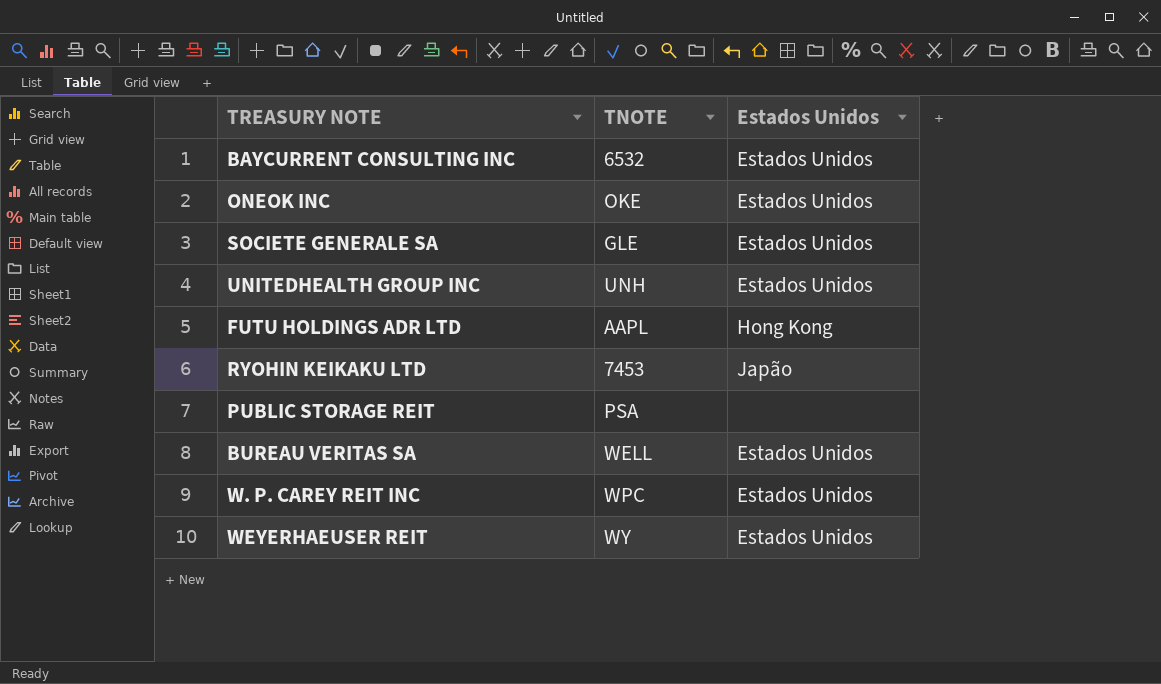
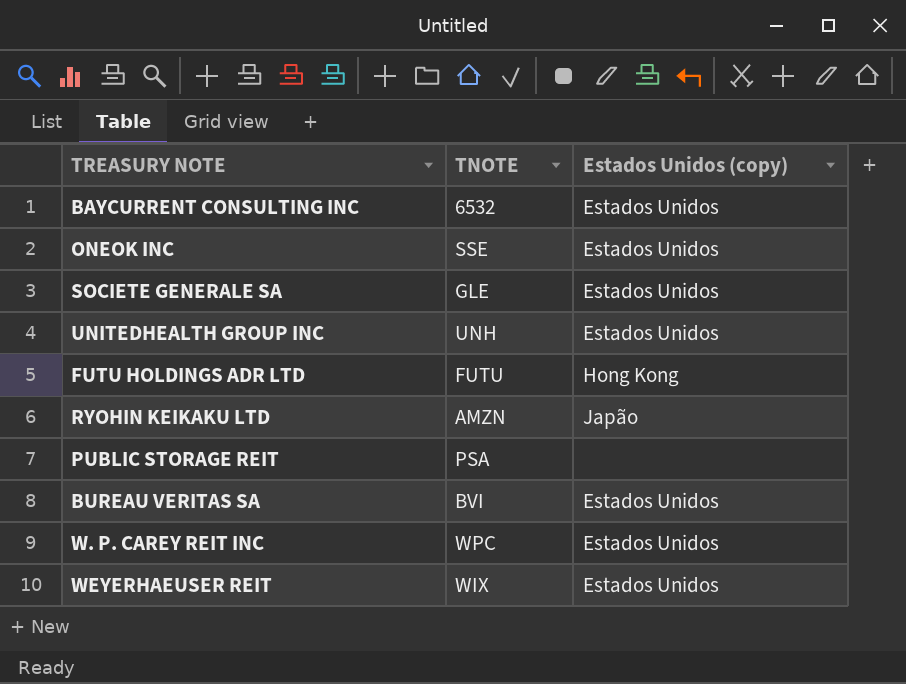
column name: Estados Unidos -> Estados Unidos (copy)
ONEOK INC | TNOTE: OKE -> SSE
FUTU HOLDINGS ADR LTD | TNOTE: AAPL -> FUTU
RYOHIN KEIKAKU LTD | TNOTE: 7453 -> AMZN
BUREAU VERITAS SA | TNOTE: WELL -> BVI
WEYERHAEUSER REIT | TNOTE: WY -> WIX

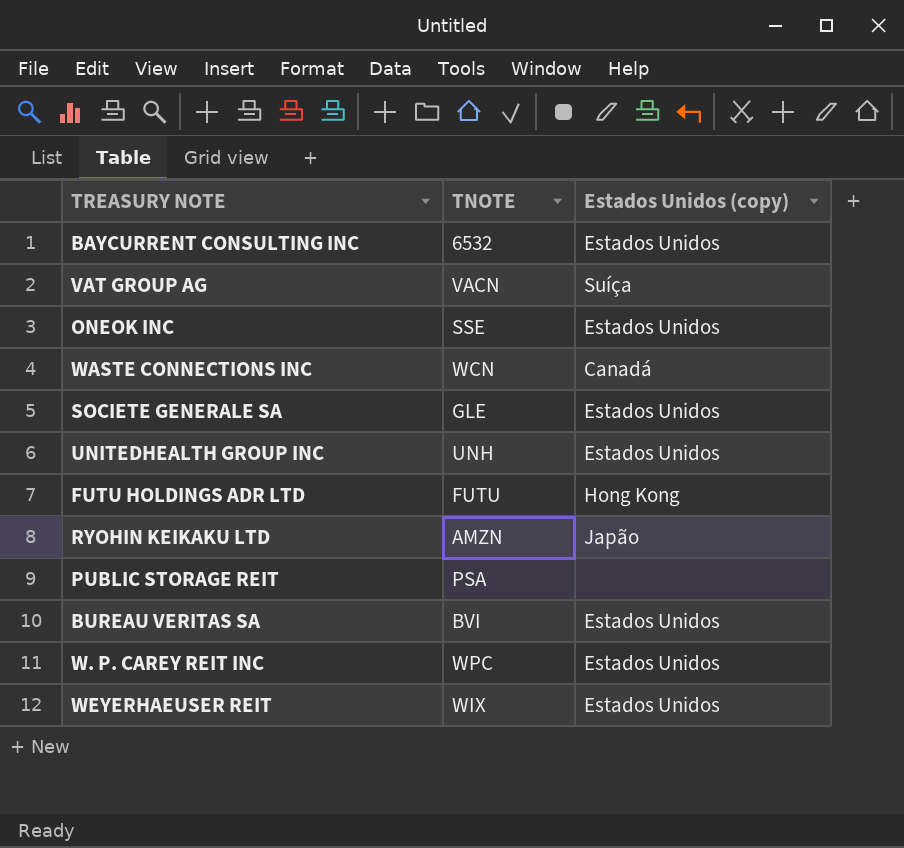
row VAT GROUP AG: none -> VACN | Suíça
row WASTE CONNECTIONS INC: none -> WCN | Canadá

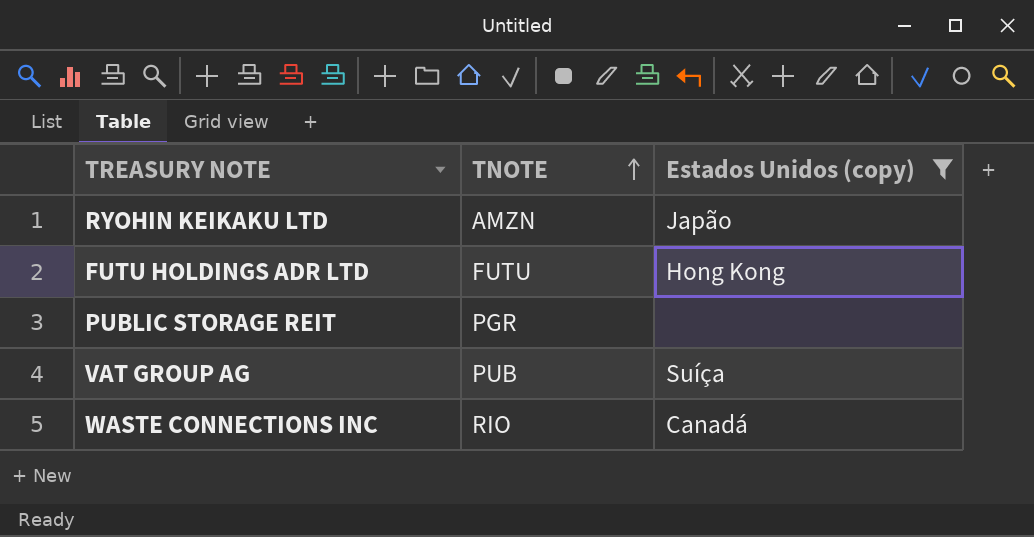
filter: none -> Estados Unidos (copy) != Estados Unidos
row order: none -> TNOTE ascending
PUBLIC STORAGE REIT | TNOTE: PSA -> PGR
VAT GROUP AG | TNOTE: VACN -> PUB
WASTE CONNECTIONS INC | TNOTE: WCN -> RIO

